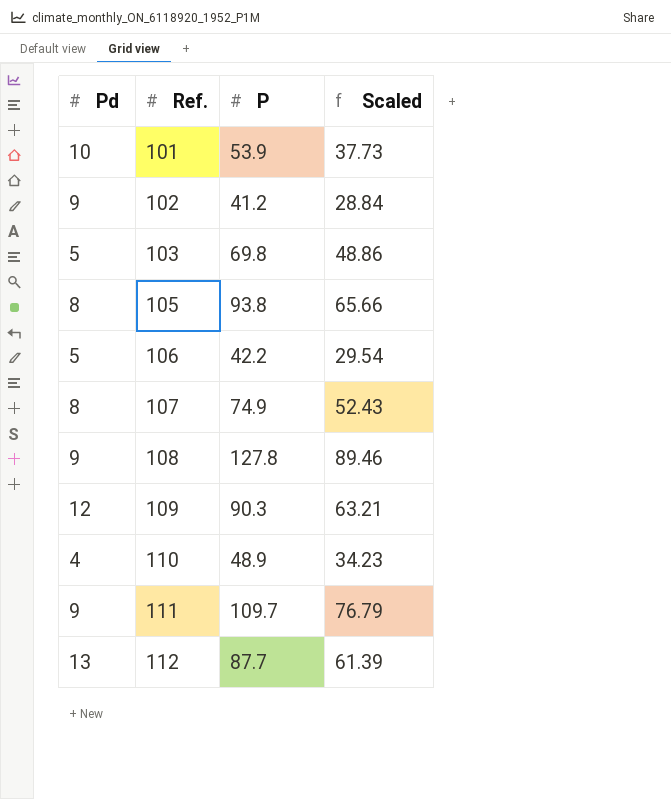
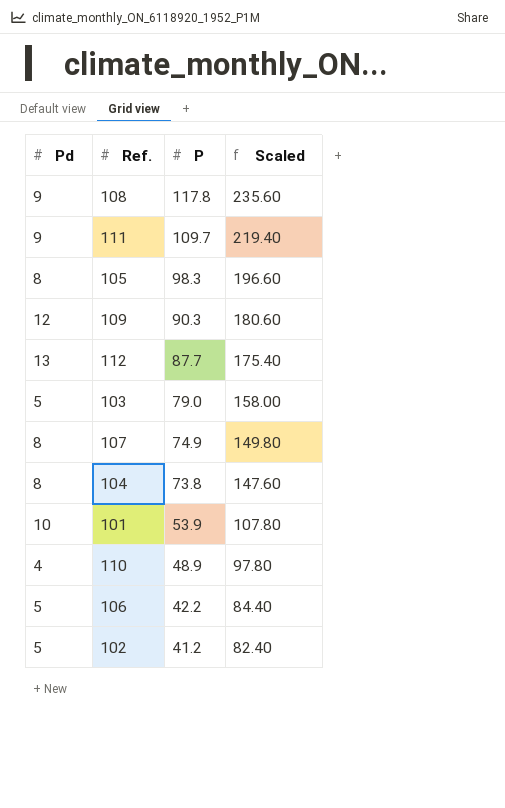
row order: Ref. ascending -> P descending
column Scaled | formula: [P] * 0.7 -> [P] * 2
108 | P: 127.8 -> 117.8
105 | P: 93.8 -> 98.3
103 | P: 69.8 -> 79.0
row 104: none -> 8 | 73.8 | 147.60
102 | Pd: 9 -> 5

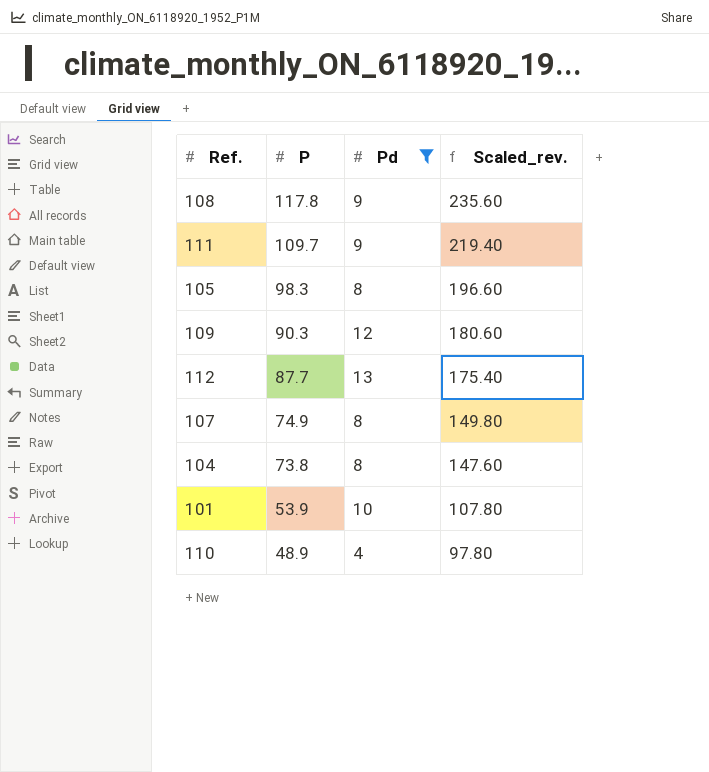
filter: none -> Pd != 5
column Pd | position: 1 -> 3
column name: Scaled -> Scaled_rev.

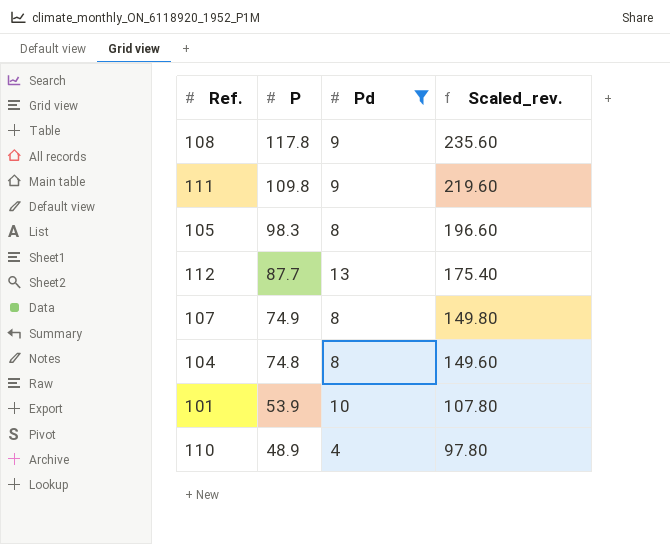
row 109: 90.3 | 12 | 180.60 -> none
111 | P: 109.7 -> 109.8
111 | Scaled_rev.: 219.40 -> 219.60
104 | P: 73.8 -> 74.8
104 | Scaled_rev.: 147.60 -> 149.60

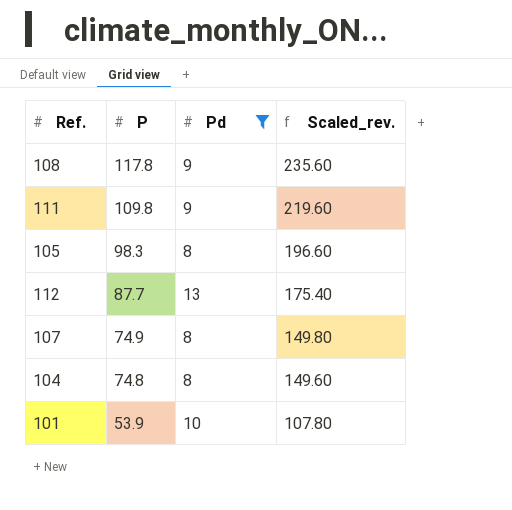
row 110: 48.9 | 4 | 97.80 -> none

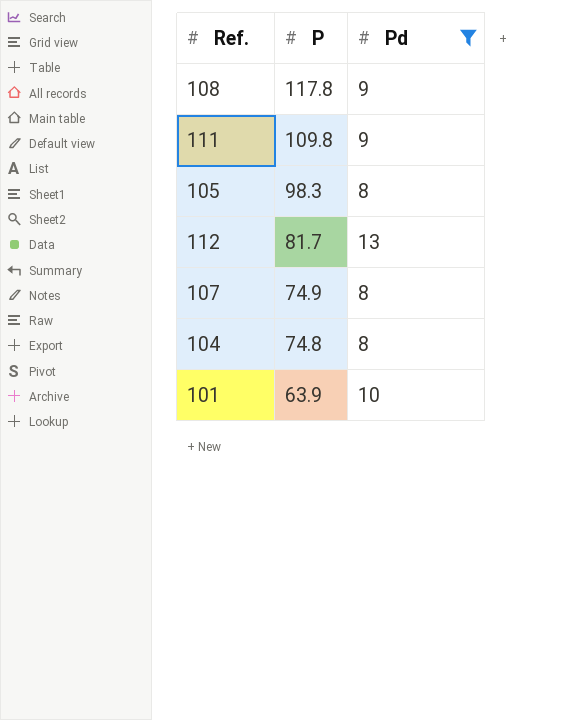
column Scaled_rev. | formula: [P] * 2 -> none
112 | P: 87.7 -> 81.7
101 | P: 53.9 -> 63.9

